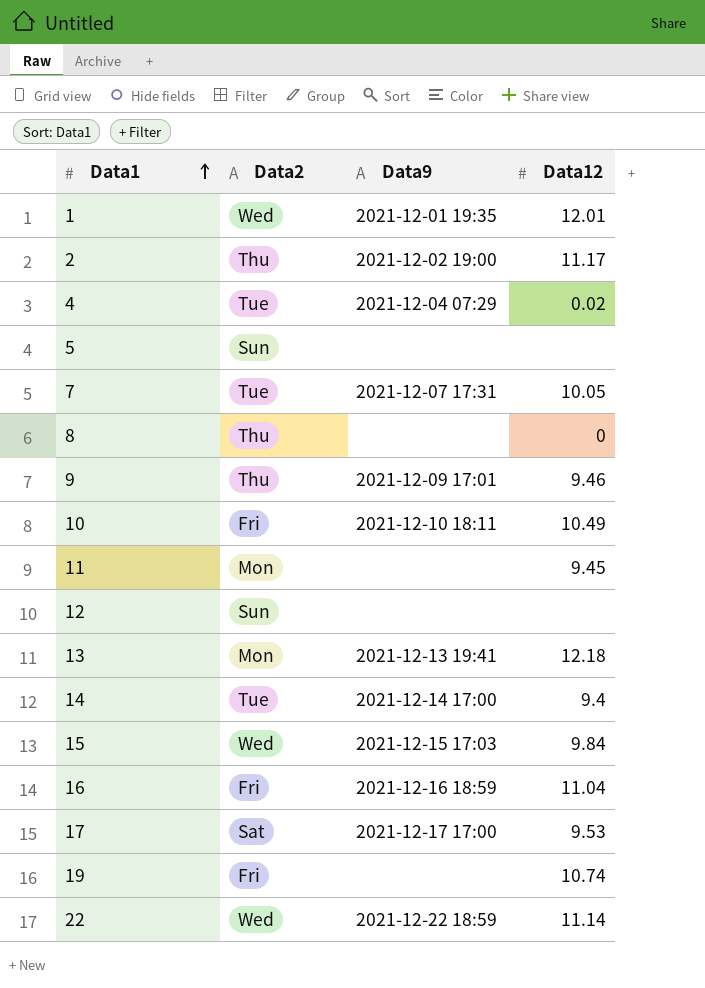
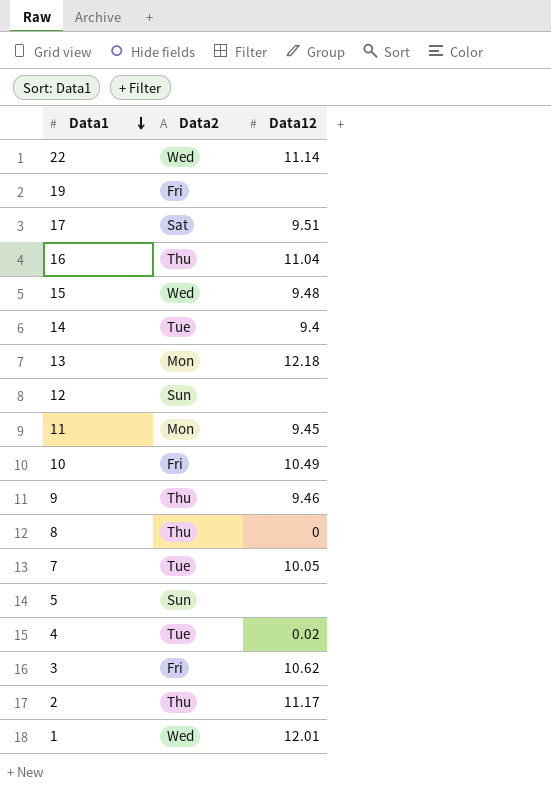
row order: Data1 ascending -> Data1 descending
column Data9 | position: 3 -> none
19 | Data12: 10.74 -> none
17 | Data12: 9.53 -> 9.51
16 | Data2: Fri -> Thu
15 | Data12: 9.84 -> 9.48
row 3: none -> Fri | 10.62

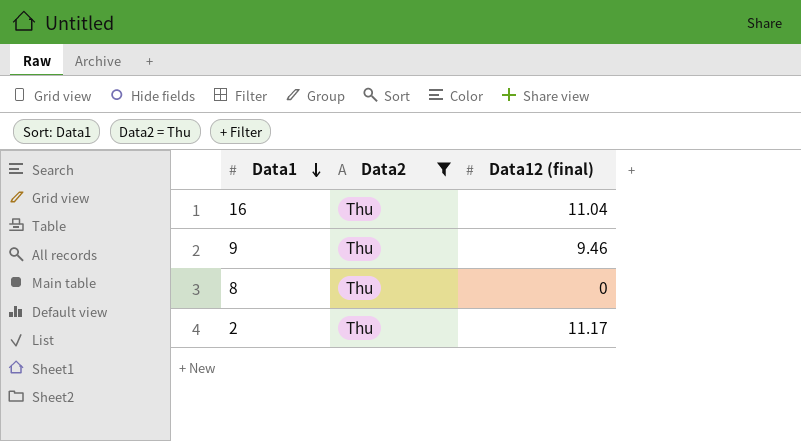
filter: none -> Data2 = Thu
column name: Data12 -> Data12 (final)

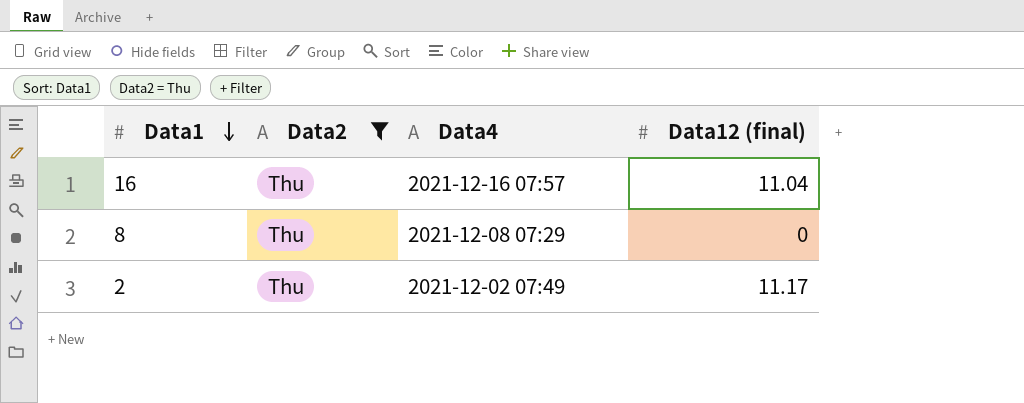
column Data4 | position: none -> 3
row 9: Thu | 9.46 -> none

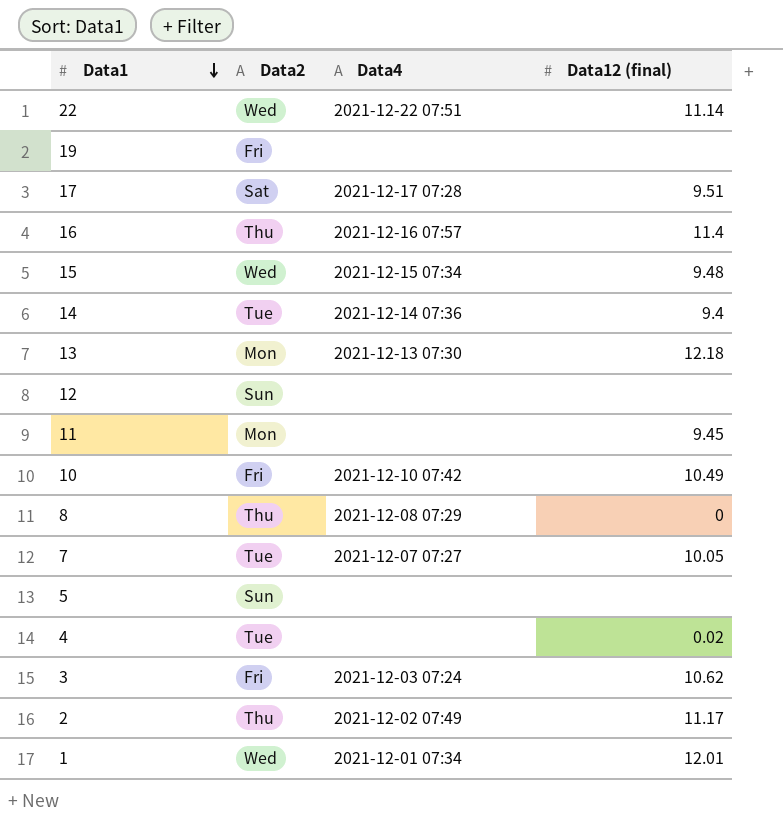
filter: Data2 = Thu -> none
16 | Data12 (final): 11.04 -> 11.4

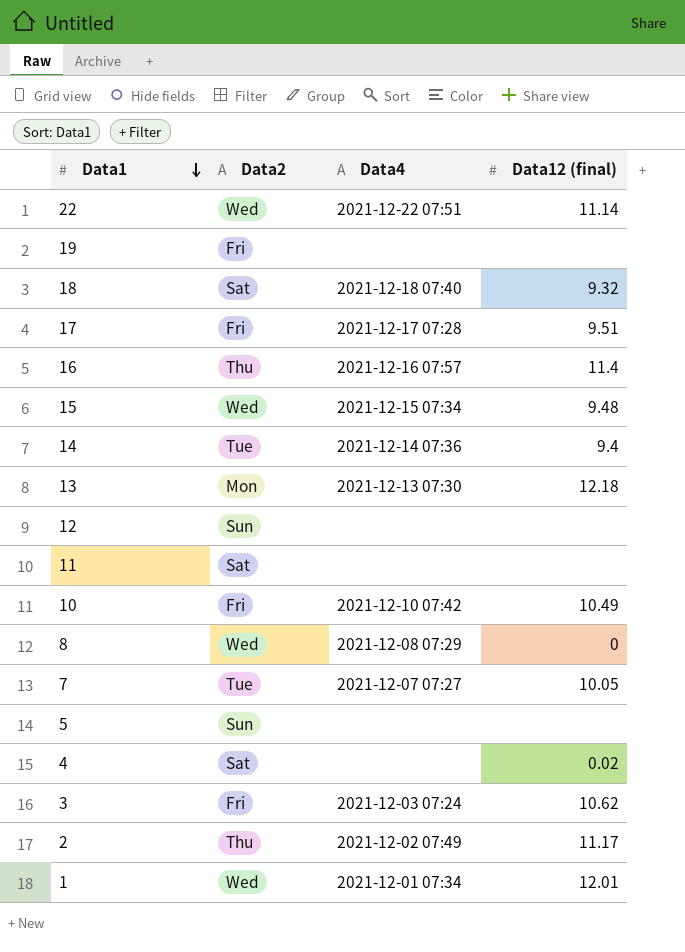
row 18: none -> Sat | 2021-12-18 07:40 | 9.32
17 | Data2: Sat -> Fri
11 | Data2: Mon -> Sat
11 | Data12 (final): 9.45 -> none
8 | Data2: Thu -> Wed
4 | Data2: Tue -> Sat

